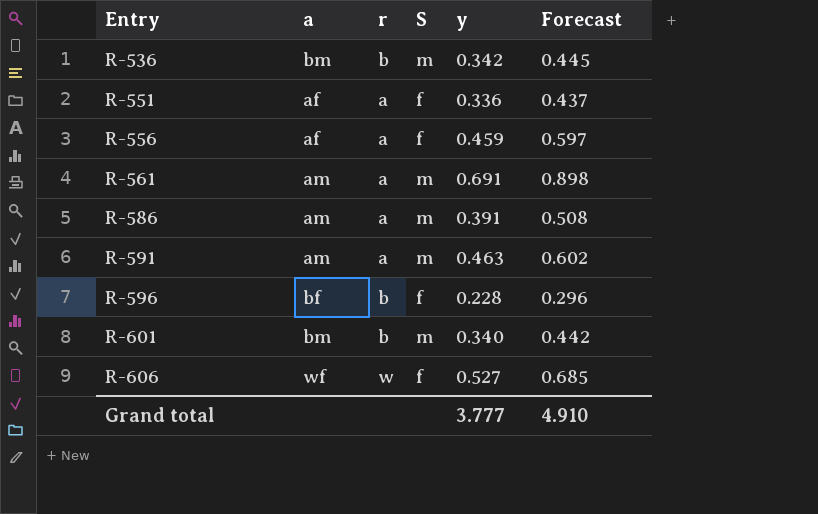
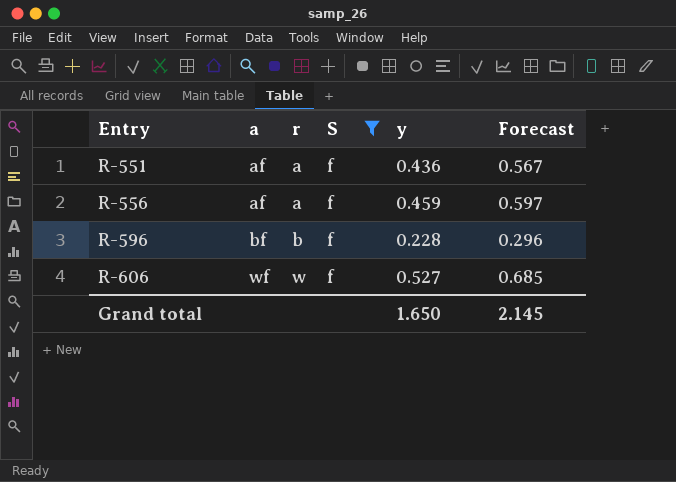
filter: none -> S = f
R-551 | y: 0.336 -> 0.436
R-551 | Forecast: 0.437 -> 0.567
Grand total | y: 3.777 -> 1.650
Grand total | Forecast: 4.910 -> 2.145

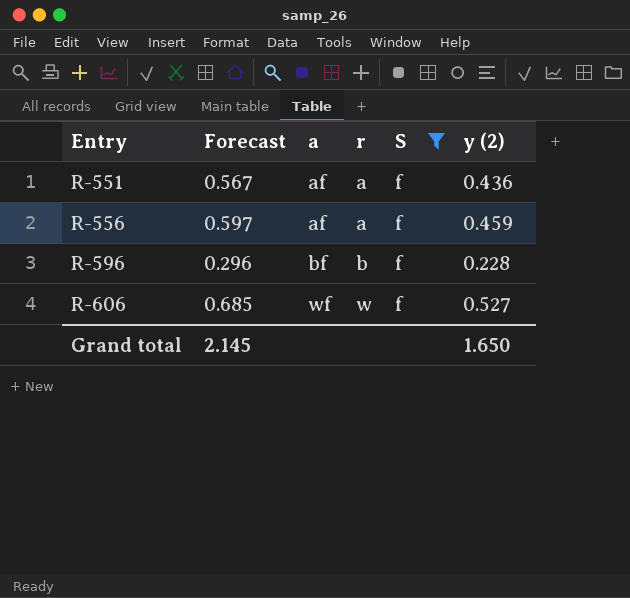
column Forecast | position: 6 -> 2
column name: y -> y (2)

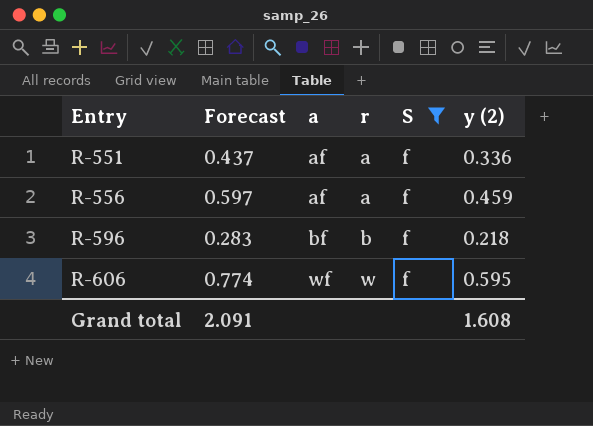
R-551 | Forecast: 0.567 -> 0.437
R-551 | y (2): 0.436 -> 0.336
R-596 | Forecast: 0.296 -> 0.283
R-596 | y (2): 0.228 -> 0.218
R-606 | Forecast: 0.685 -> 0.774
R-606 | y (2): 0.527 -> 0.595
Grand total | Forecast: 2.145 -> 2.091
Grand total | y (2): 1.650 -> 1.608

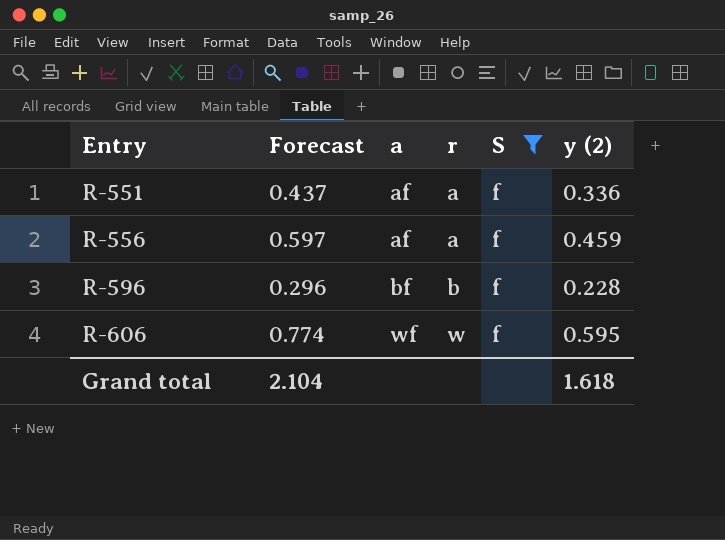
R-596 | Forecast: 0.283 -> 0.296
R-596 | y (2): 0.218 -> 0.228
Grand total | Forecast: 2.091 -> 2.104
Grand total | y (2): 1.608 -> 1.618

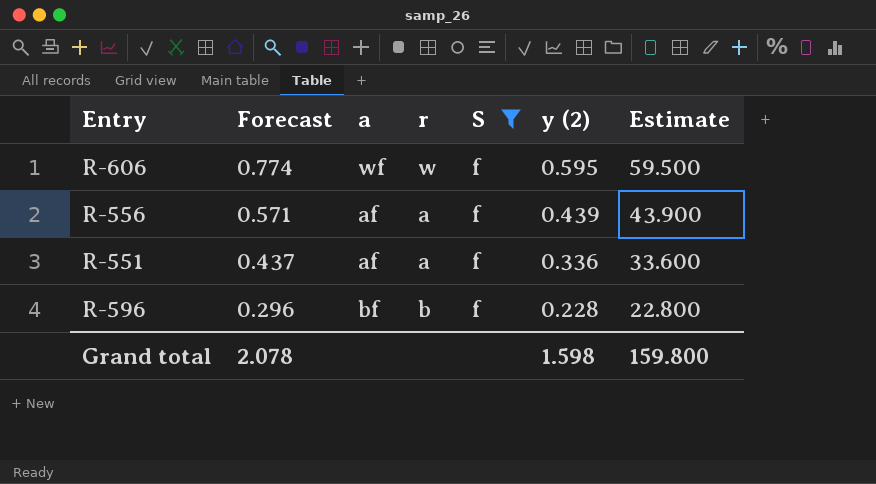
row order: Entry ascending -> Forecast descending
column Estimate | formula: none -> [y (2)] * 100
R-556 | Forecast: 0.597 -> 0.571
R-556 | y (2): 0.459 -> 0.439
Grand total | Forecast: 2.104 -> 2.078
Grand total | y (2): 1.618 -> 1.598

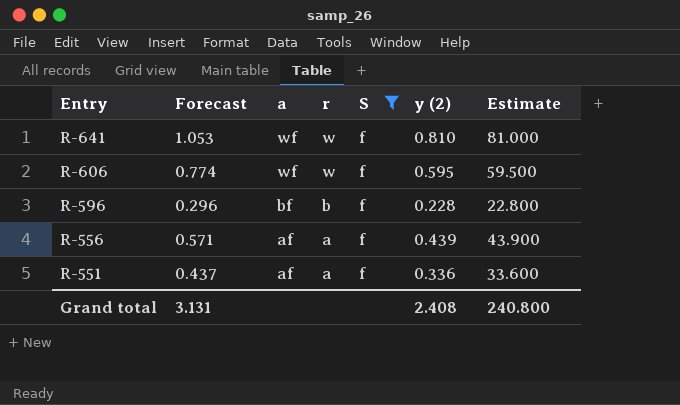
row order: Forecast descending -> Entry descending
row R-641: none -> 1.053 | wf | w | f | 0.810 | 81.000
Grand total | Forecast: 2.078 -> 3.131
Grand total | y (2): 1.598 -> 2.408
Grand total | Estimate: 159.800 -> 240.800

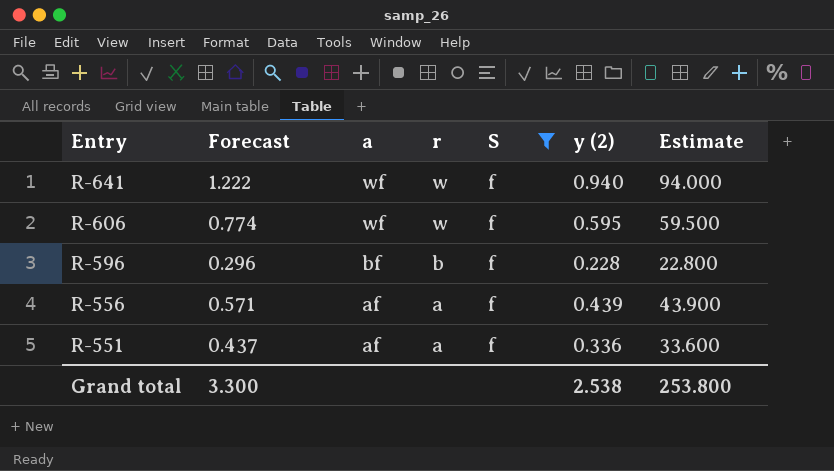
R-641 | Forecast: 1.053 -> 1.222
R-641 | y (2): 0.810 -> 0.940
R-641 | Estimate: 81.000 -> 94.000
Grand total | Forecast: 3.131 -> 3.300
Grand total | y (2): 2.408 -> 2.538
Grand total | Estimate: 240.800 -> 253.800

